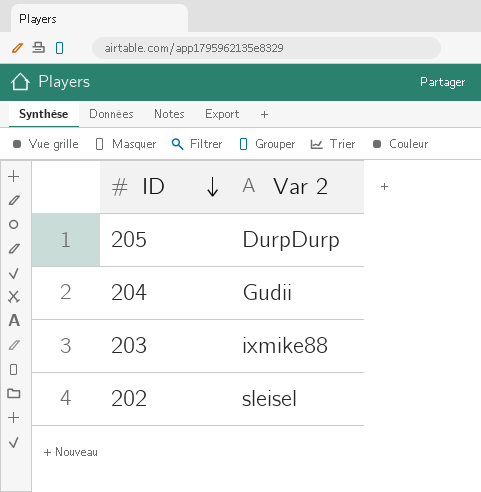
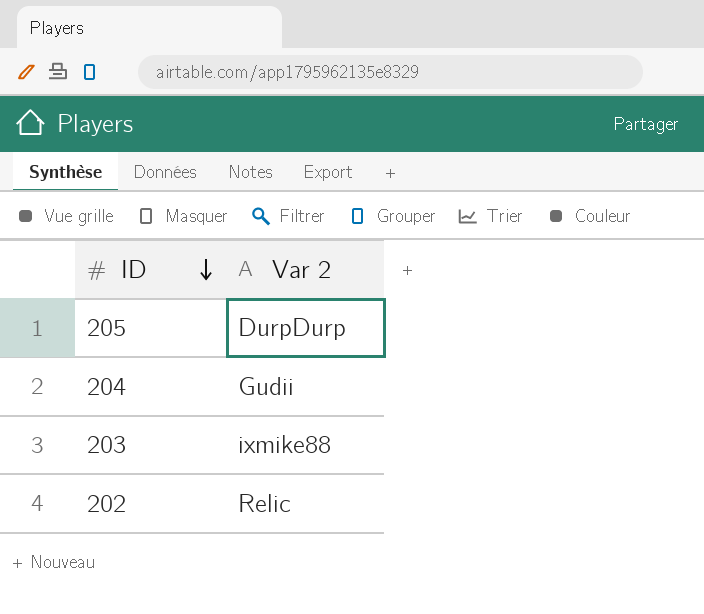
202 | Var 2: sleisel -> Relic

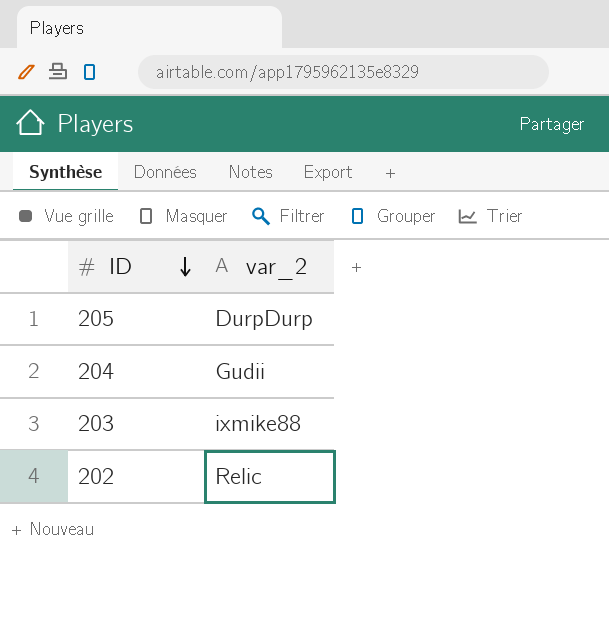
column name: Var 2 -> var_2

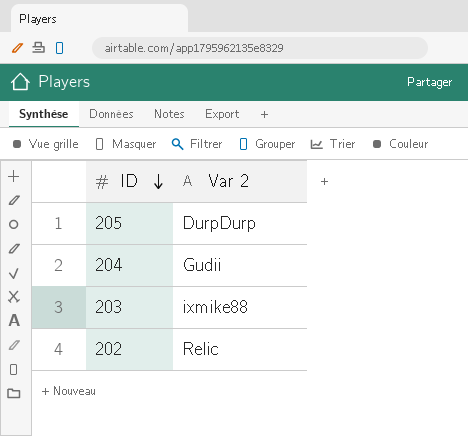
column name: var_2 -> Var 2

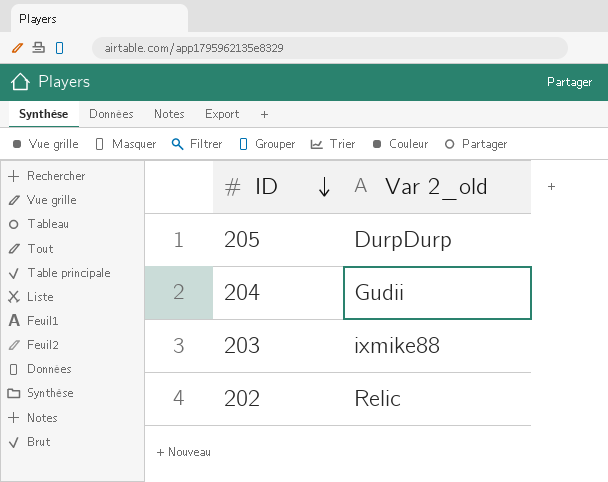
column name: Var 2 -> Var 2_old

